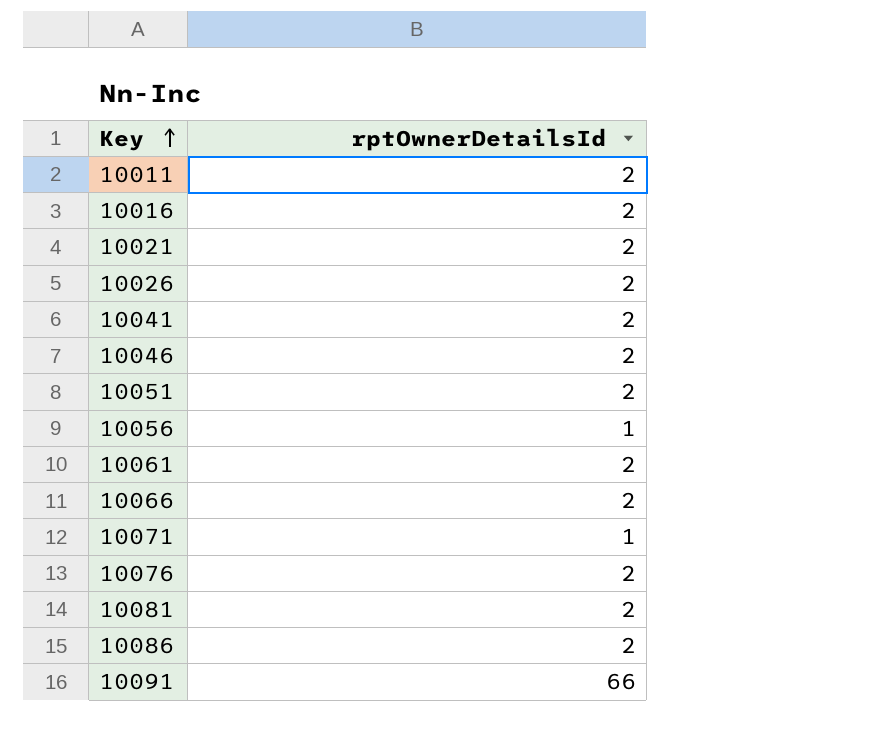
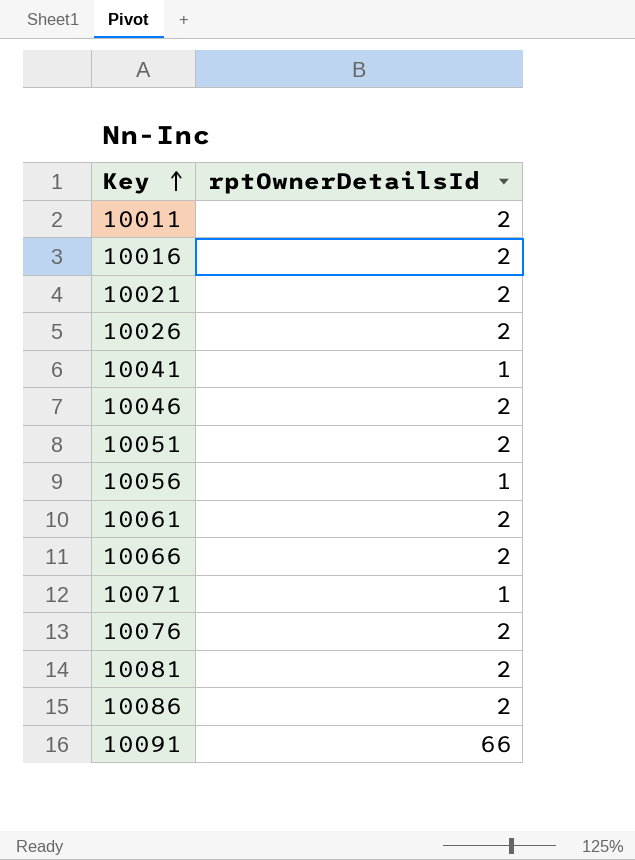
10041 | rptOwnerDetailsId: 2 -> 1

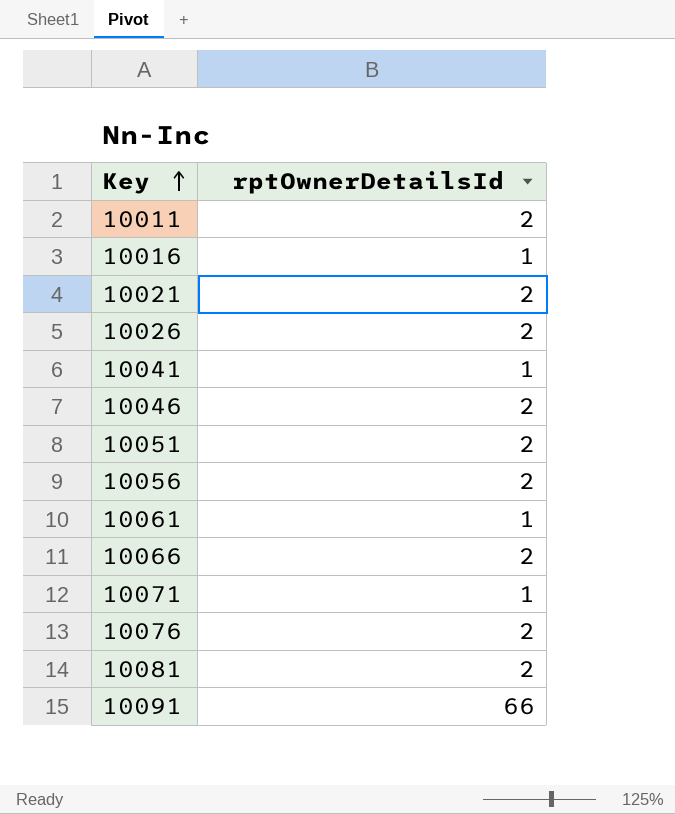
row 10086: 2 -> none
10016 | rptOwnerDetailsId: 2 -> 1
10056 | rptOwnerDetailsId: 1 -> 2
10061 | rptOwnerDetailsId: 2 -> 1

